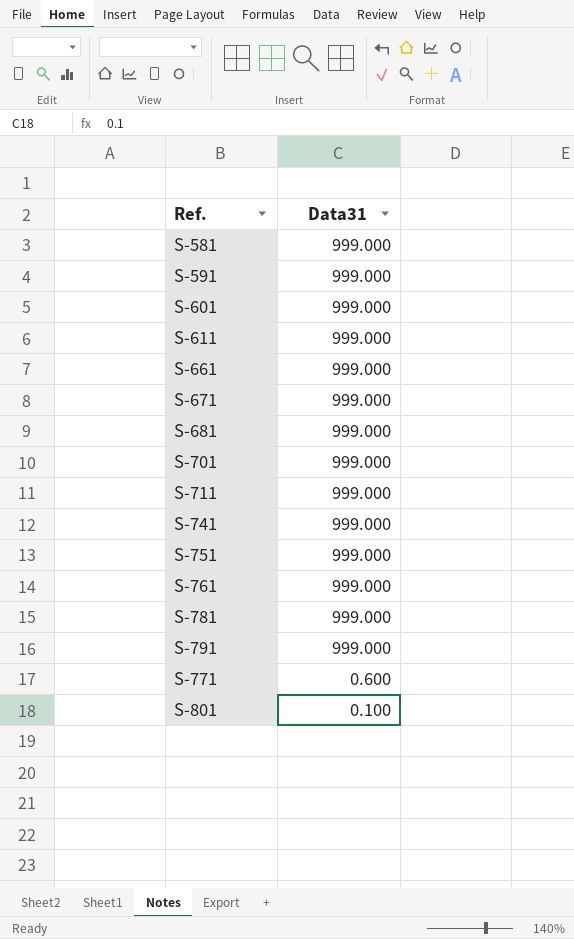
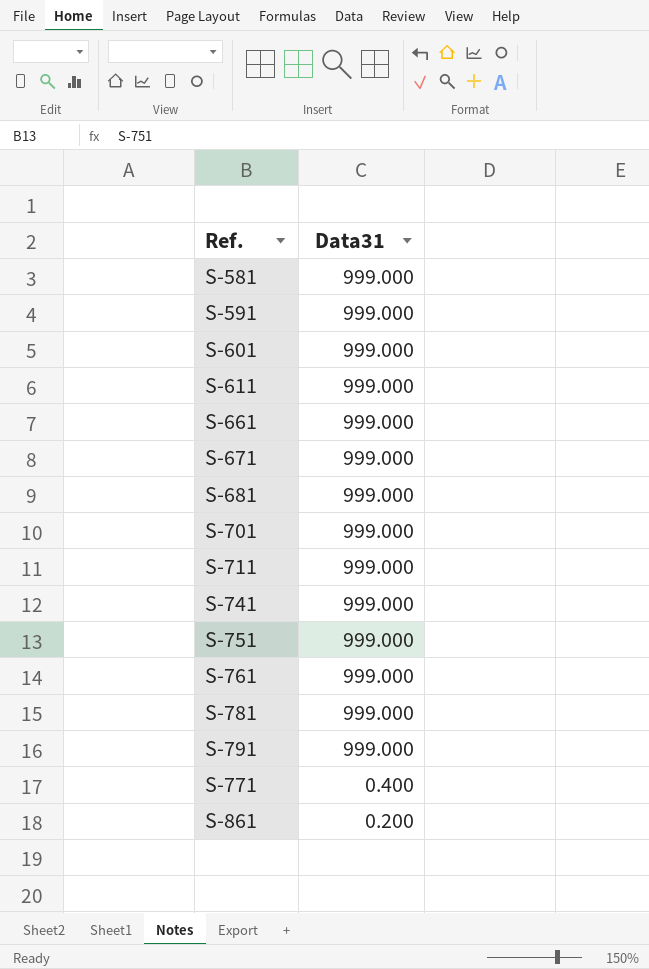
row S-801: 0.100 -> none
S-771 | Data31: 0.600 -> 0.400
row S-861: none -> 0.200

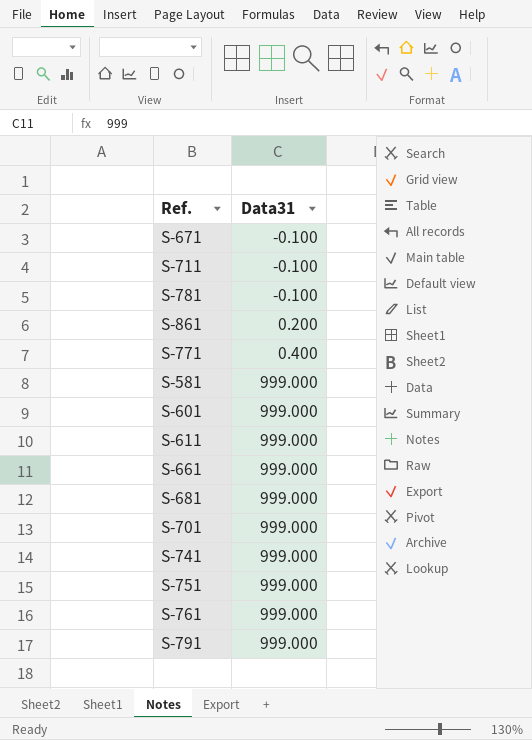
row order: Data31 descending -> Data31 ascending
row S-591: 999.000 -> none
S-671 | Data31: 999.000 -> -0.100
S-711 | Data31: 999.000 -> -0.100
S-781 | Data31: 999.000 -> -0.100

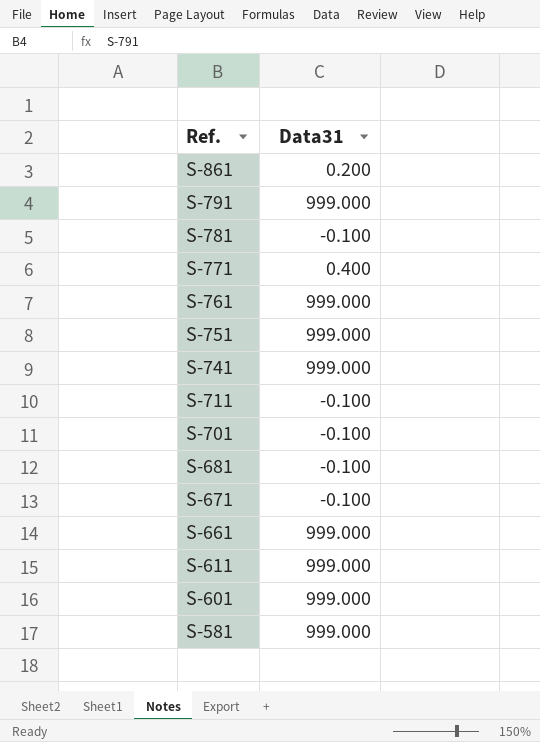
row order: Data31 ascending -> Ref. descending
S-701 | Data31: 999.000 -> -0.100
S-681 | Data31: 999.000 -> -0.100

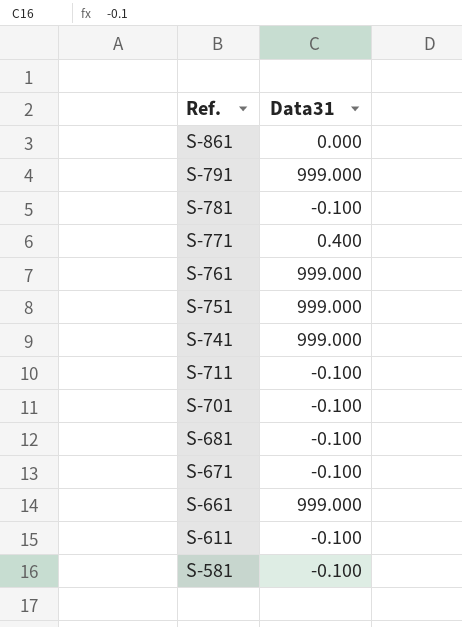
row S-601: 999.000 -> none
S-861 | Data31: 0.200 -> 0.000
S-611 | Data31: 999.000 -> -0.100
S-581 | Data31: 999.000 -> -0.100

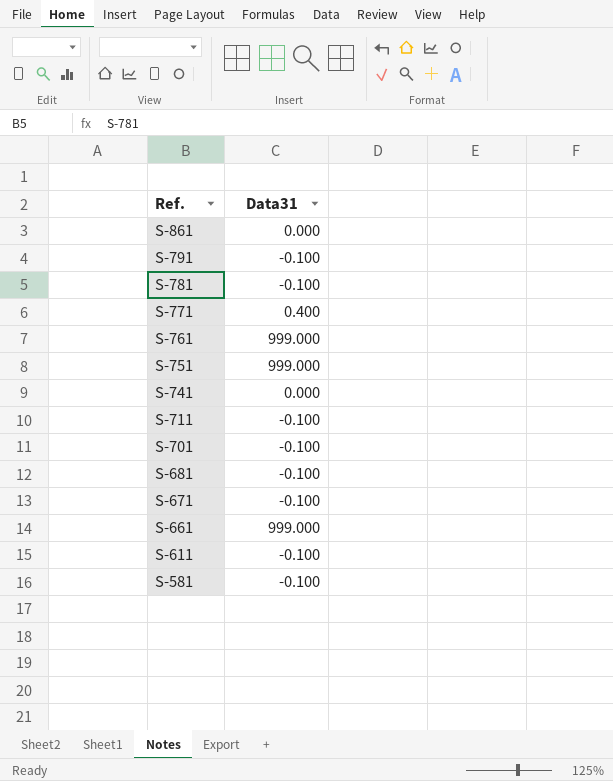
S-791 | Data31: 999.000 -> -0.100
S-741 | Data31: 999.000 -> 0.000

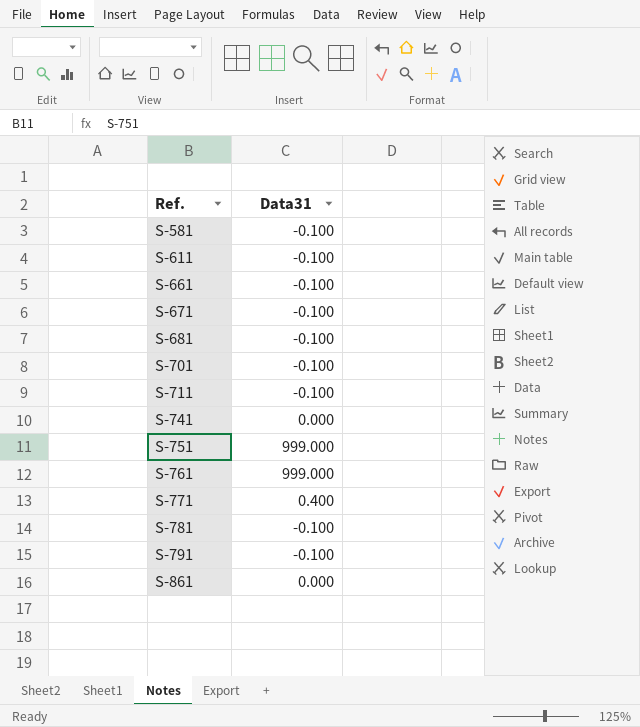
row order: Ref. descending -> Ref. ascending
S-661 | Data31: 999.000 -> -0.100

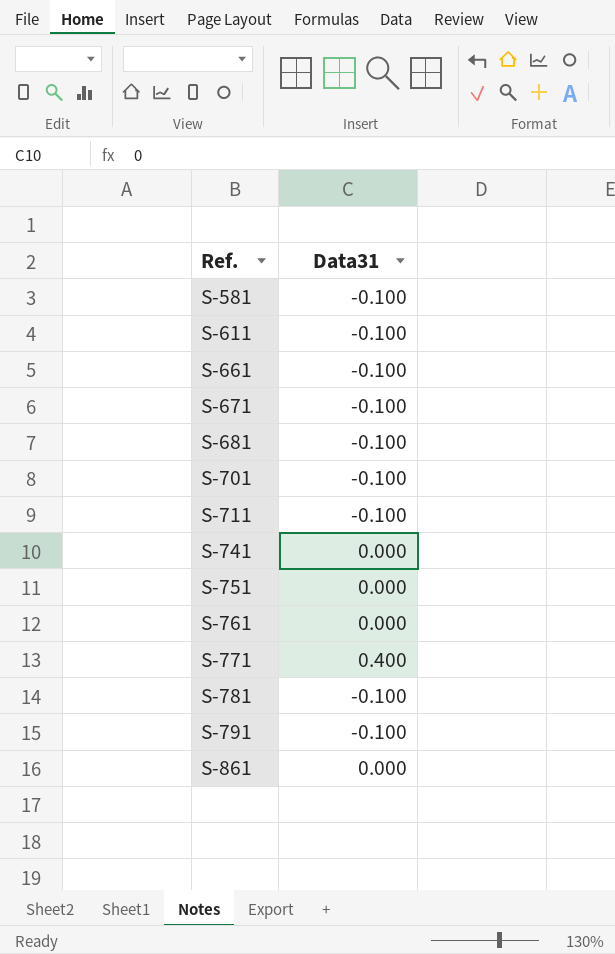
S-751 | Data31: 999.000 -> 0.000
S-761 | Data31: 999.000 -> 0.000

